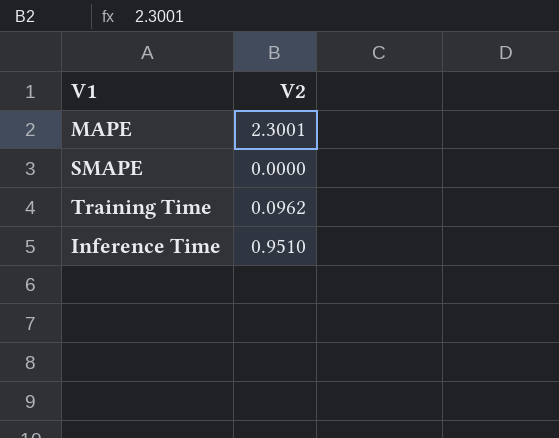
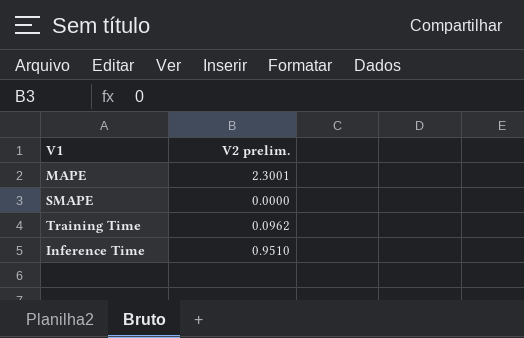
column name: V2 -> V2 prelim.

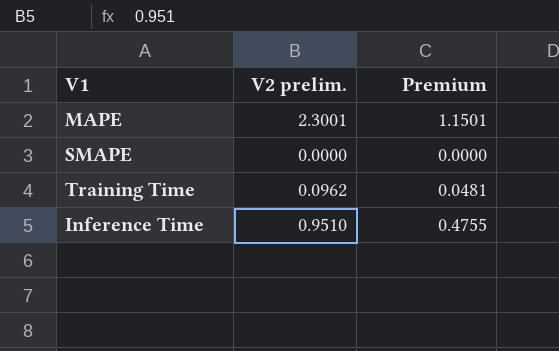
column Premium | formula: none -> [V2 prelim.] * 0.5

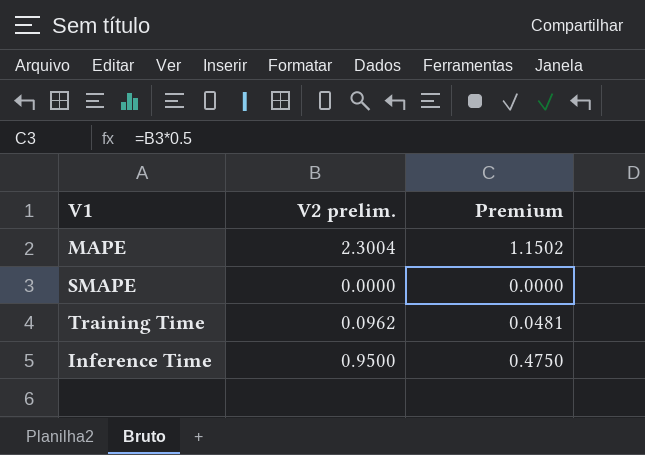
MAPE | V2 prelim.: 2.3001 -> 2.3004
MAPE | Premium: 1.1501 -> 1.1502
Inference Time | V2 prelim.: 0.9510 -> 0.9500
Inference Time | Premium: 0.4755 -> 0.4750

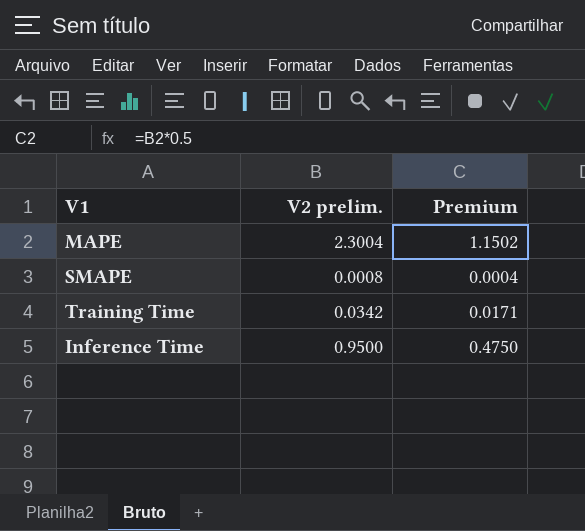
SMAPE | V2 prelim.: 0.0000 -> 0.0008
SMAPE | Premium: 0.0000 -> 0.0004
Training Time | V2 prelim.: 0.0962 -> 0.0342
Training Time | Premium: 0.0481 -> 0.0171

